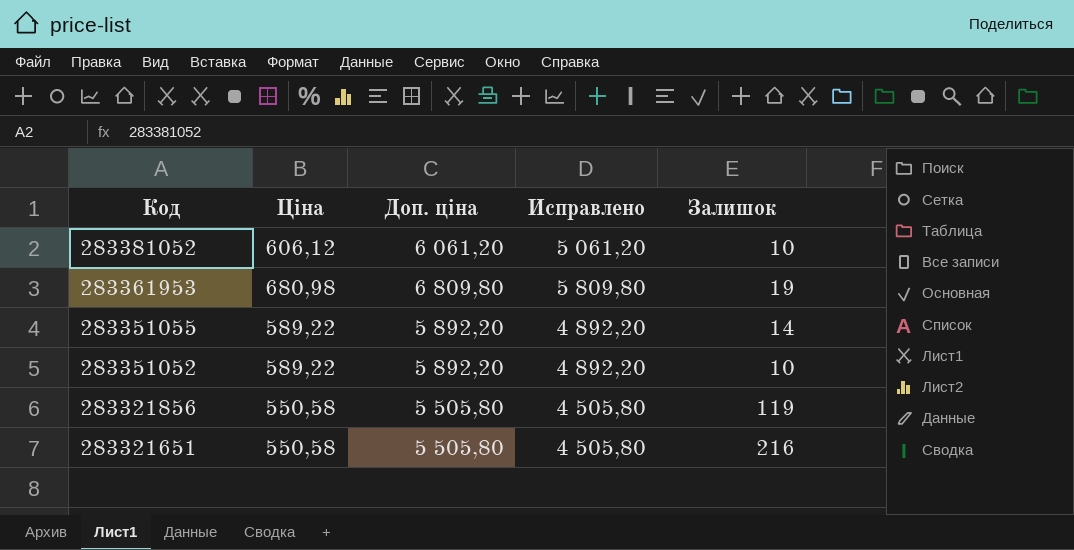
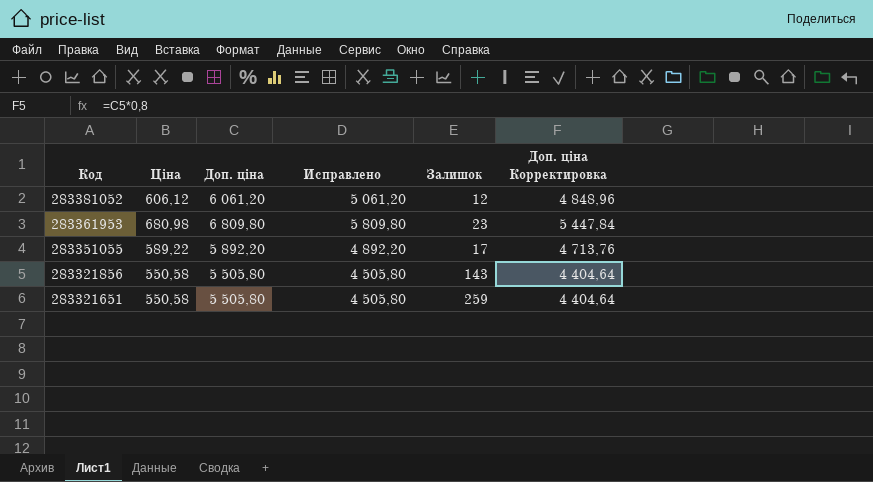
column Доп. ціна Корректировка | formula: none -> [Доп. ціна] * 0,8
row 283351052: 589,22 | 5 892,20 | 4 892,20 | 10 -> none
283381052 | Залишок: 10 -> 12
283361953 | Залишок: 19 -> 23
283351055 | Залишок: 14 -> 17
283321856 | Залишок: 119 -> 143
283321651 | Залишок: 216 -> 259

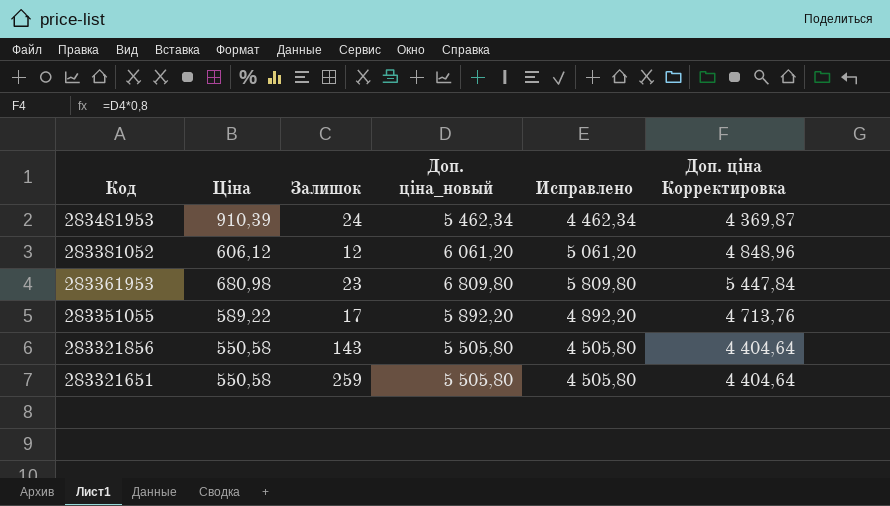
column Залишок | position: 5 -> 3
column name: Доп. ціна -> Доп. ціна_новый
row 283481953: none -> 910,39 | 24 | 5 462,34 | 4 462,34 | 4 369,87

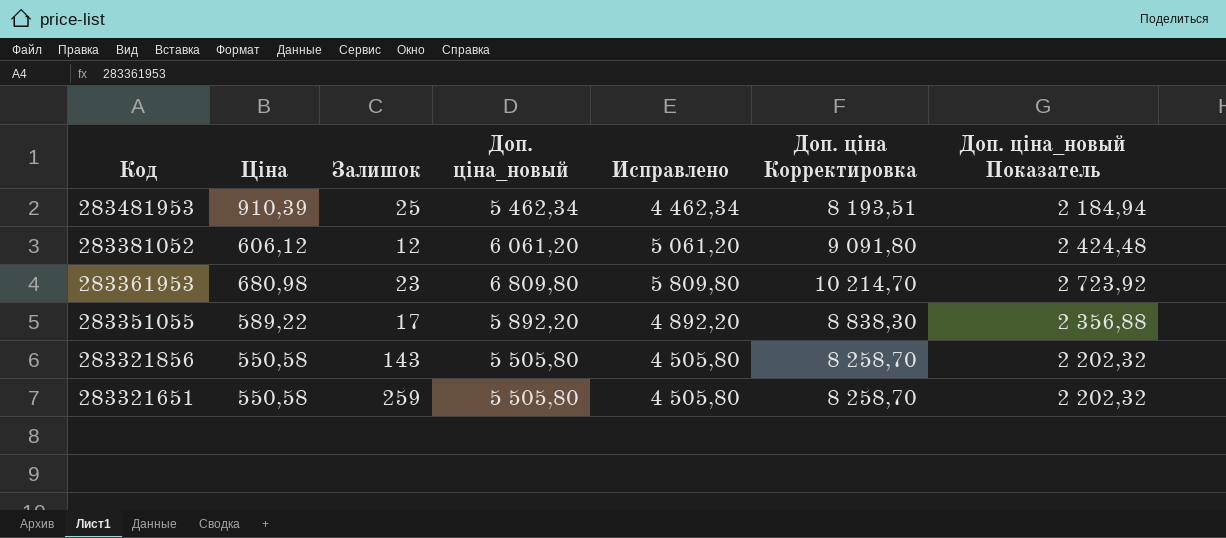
column Доп. ціна Корректировка | formula: [Доп. ціна_новый] * 0,8 -> [Доп. ціна_новый] * 1,5
column Доп. ціна_новый Показатель | formula: none -> [Доп. ціна_новый] * 0,4
283481953 | Залишок: 24 -> 25

